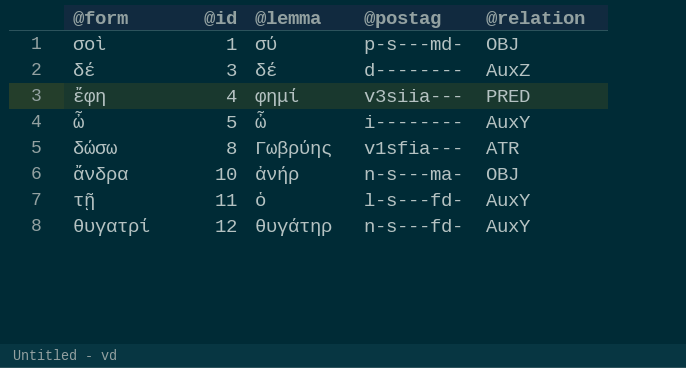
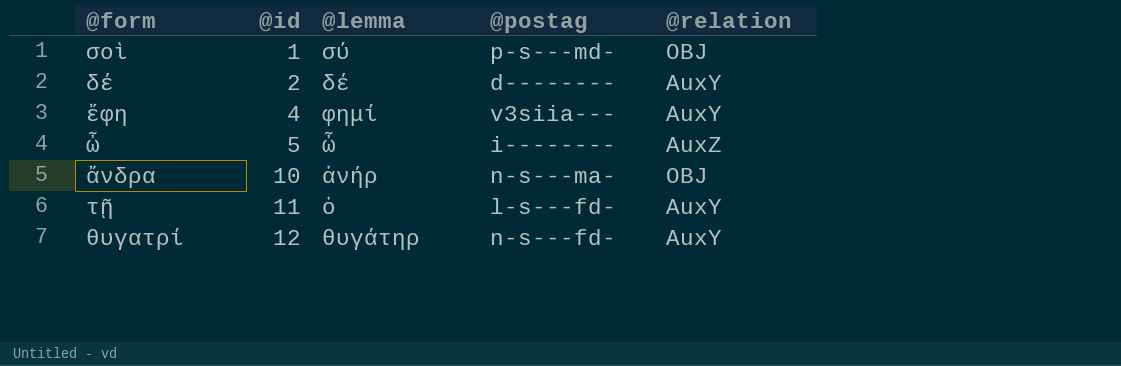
row δώσω: 8 | Γωβρύης | v1sfia--- | ATR -> none
δέ | @id: 3 -> 2
δέ | @relation: AuxZ -> AuxY
ἔφη | @relation: PRED -> AuxY
ὦ | @relation: AuxY -> AuxZ

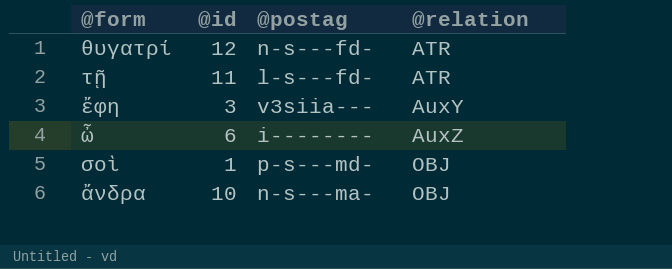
row order: @id ascending -> @relation ascending
column @lemma | position: 3 -> none
row δέ: 2 | δέ | d-------- | AuxY -> none
θυγατρί | @relation: AuxY -> ATR
τῇ | @relation: AuxY -> ATR
ἔφη | @id: 4 -> 3
ὦ | @id: 5 -> 6

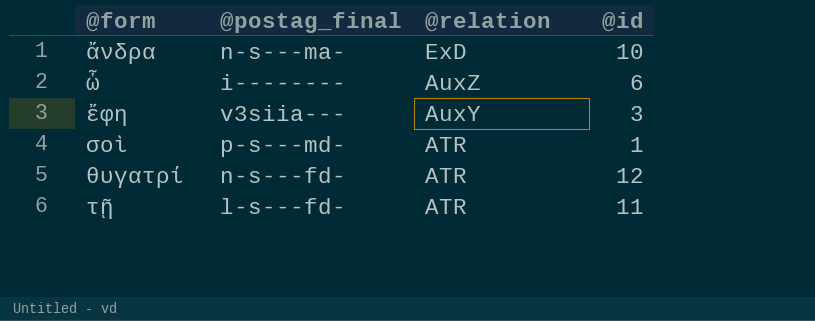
row order: @relation ascending -> @relation descending
column name: @postag -> @postag_final
column @id | position: 2 -> 4
ἄνδρα | @relation: OBJ -> ExD
σοὶ | @relation: OBJ -> ATR

